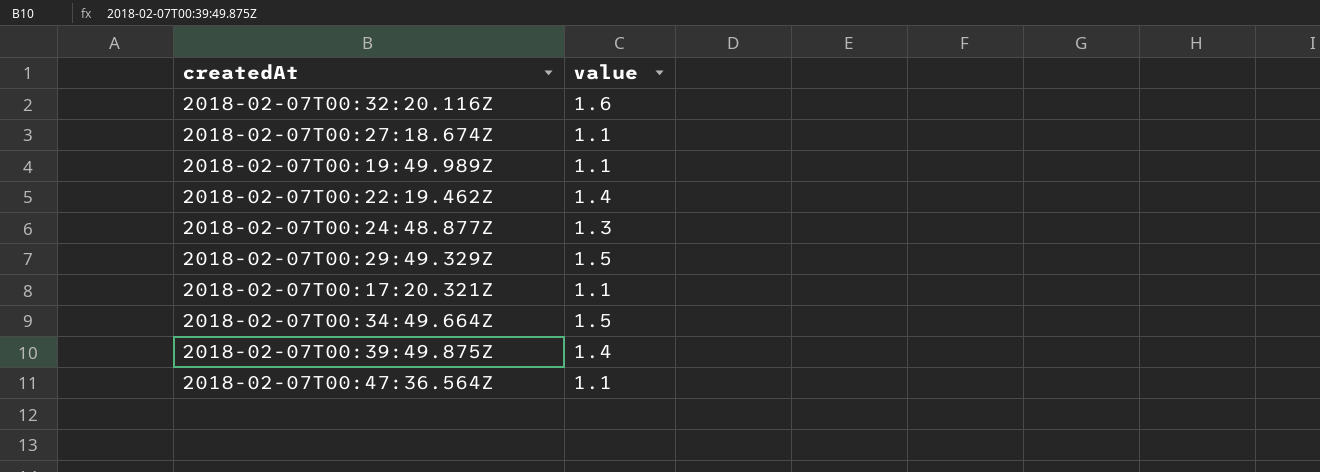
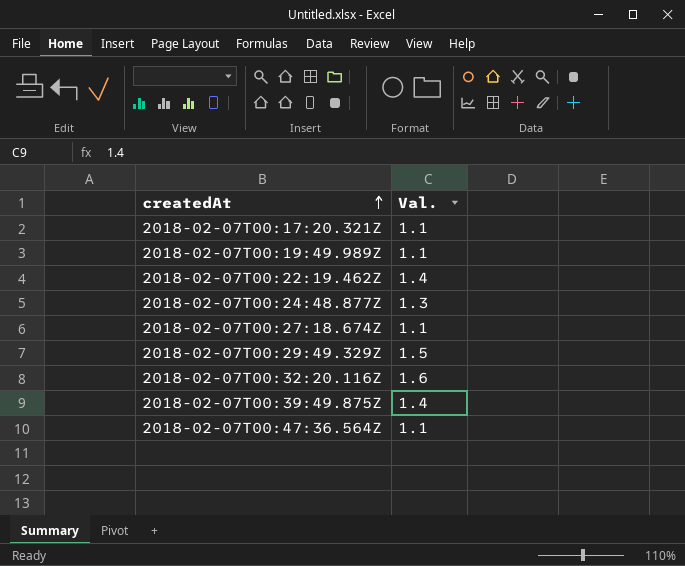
row order: none -> createdAt ascending
column name: value -> Val.
row 2018-02-07T00:34:49.664Z: 1.5 -> none

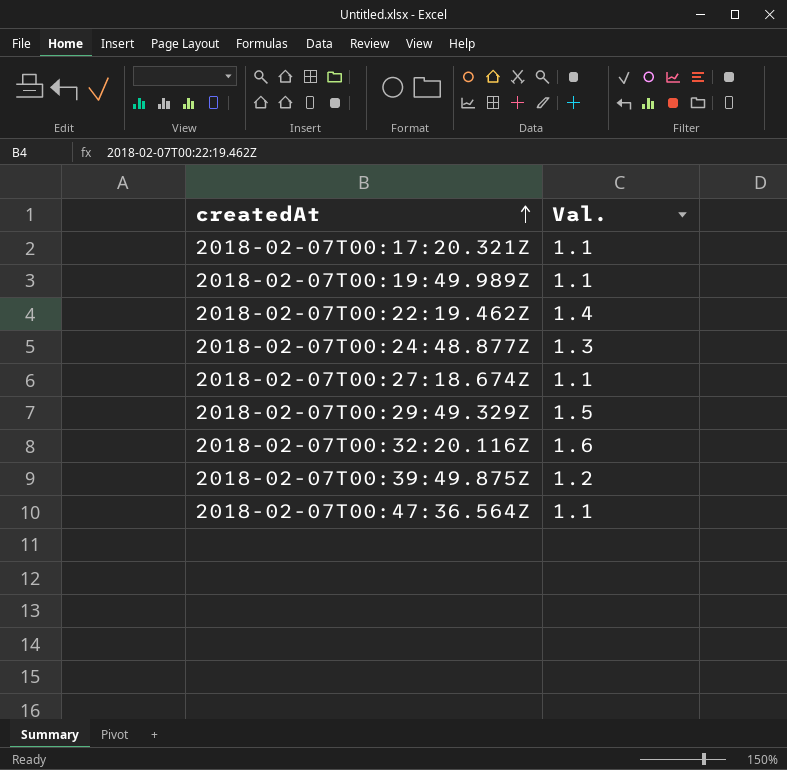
2018-02-07T00:39:49.875Z | Val.: 1.4 -> 1.2

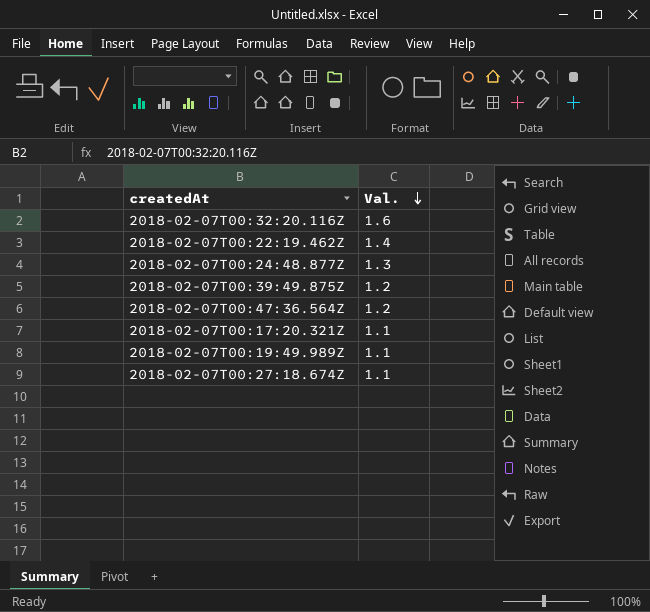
row order: createdAt ascending -> Val. descending
row 2018-02-07T00:29:49.329Z: 1.5 -> none
2018-02-07T00:47:36.564Z | Val.: 1.1 -> 1.2

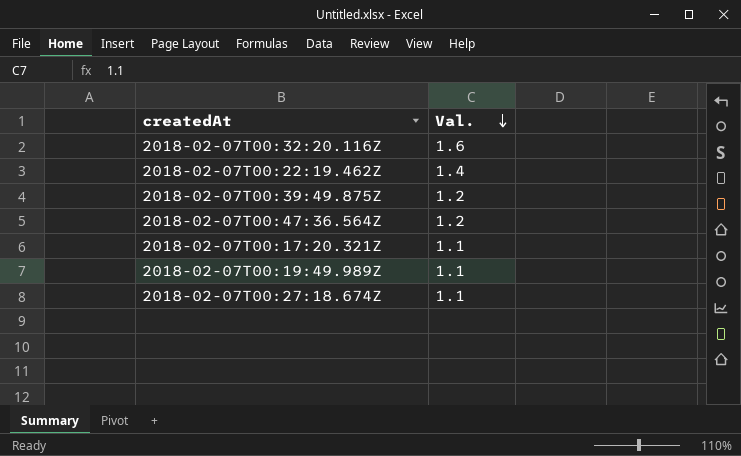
row 2018-02-07T00:24:48.877Z: 1.3 -> none

